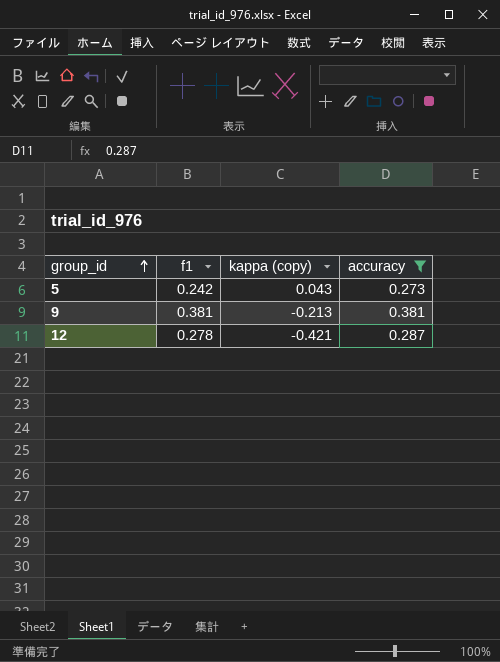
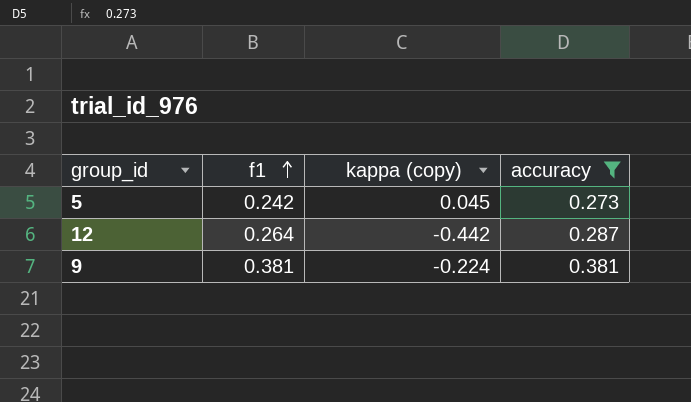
row order: group_id ascending -> f1 ascending
5 | kappa (copy): 0.043 -> 0.045
12 | f1: 0.278 -> 0.264
12 | kappa (copy): -0.421 -> -0.442
9 | kappa (copy): -0.213 -> -0.224

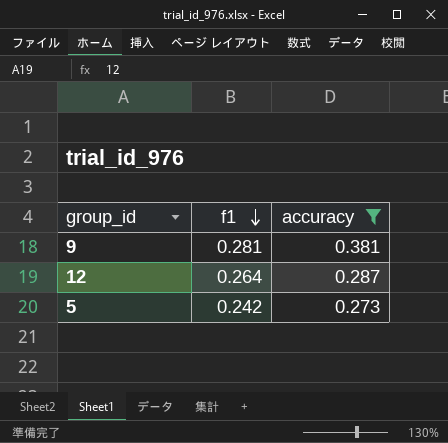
row order: f1 ascending -> f1 descending
column kappa (copy) | position: 3 -> none
9 | f1: 0.381 -> 0.281

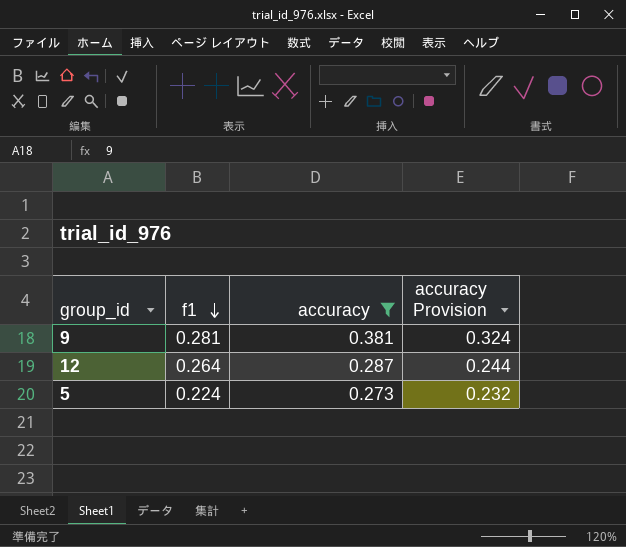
column accuracy Provision | formula: none -> [accuracy] * 0.85
5 | f1: 0.242 -> 0.224

